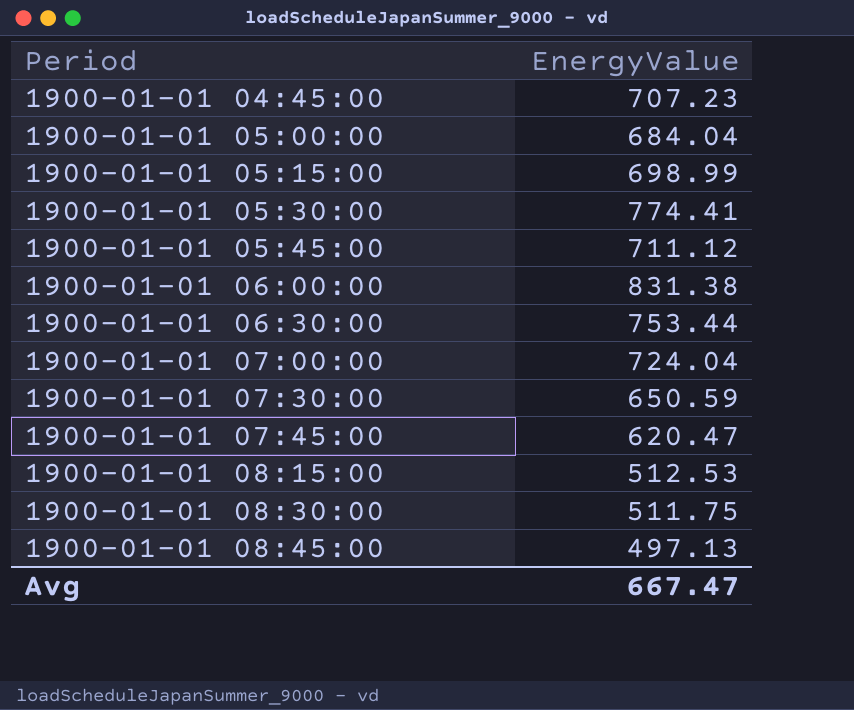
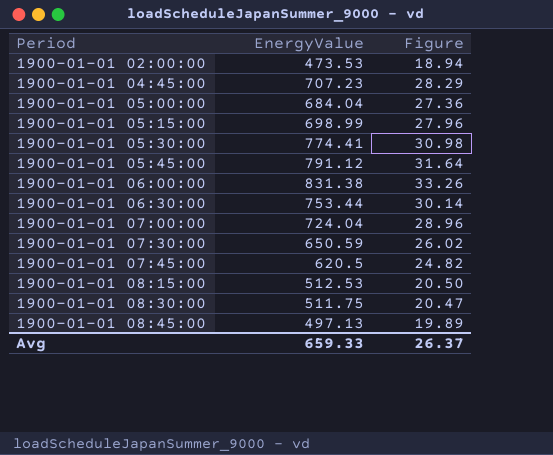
column Figure | formula: none -> [EnergyValue] * 0.04
row 1900-01-01 02:00:00: none -> 473.53 | 18.94
1900-01-01 05:45:00 | EnergyValue: 711.12 -> 791.12
1900-01-01 07:45:00 | EnergyValue: 620.47 -> 620.5
Avg | EnergyValue: 667.47 -> 659.33

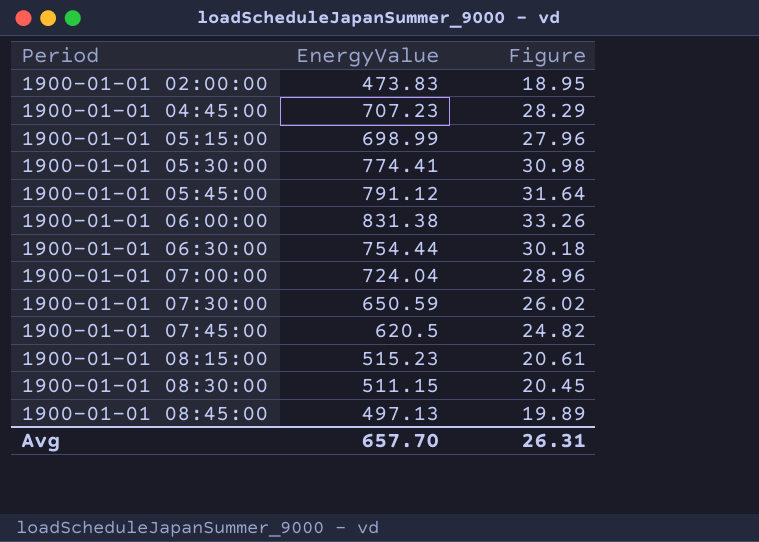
row 1900-01-01 05:00:00: 684.04 | 27.36 -> none
1900-01-01 02:00:00 | EnergyValue: 473.53 -> 473.83
1900-01-01 02:00:00 | Figure: 18.94 -> 18.95
1900-01-01 06:30:00 | EnergyValue: 753.44 -> 754.44
1900-01-01 06:30:00 | Figure: 30.14 -> 30.18
1900-01-01 08:15:00 | EnergyValue: 512.53 -> 515.23
1900-01-01 08:15:00 | Figure: 20.50 -> 20.61
1900-01-01 08:30:00 | EnergyValue: 511.75 -> 511.15
1900-01-01 08:30:00 | Figure: 20.47 -> 20.45
Avg | EnergyValue: 659.33 -> 657.70
Avg | Figure: 26.37 -> 26.31

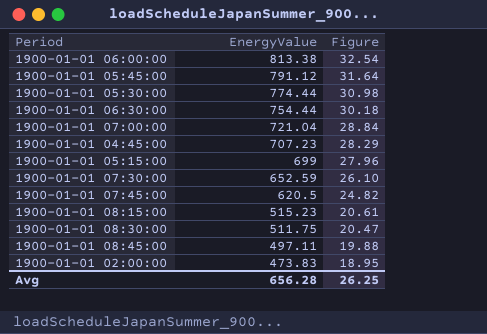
row order: Period ascending -> EnergyValue descending
1900-01-01 06:00:00 | EnergyValue: 831.38 -> 813.38
1900-01-01 06:00:00 | Figure: 33.26 -> 32.54
1900-01-01 05:30:00 | EnergyValue: 774.41 -> 774.44
1900-01-01 07:00:00 | EnergyValue: 724.04 -> 721.04
1900-01-01 07:00:00 | Figure: 28.96 -> 28.84
1900-01-01 05:15:00 | EnergyValue: 698.99 -> 699
1900-01-01 07:30:00 | EnergyValue: 650.59 -> 652.59
1900-01-01 07:30:00 | Figure: 26.02 -> 26.10
1900-01-01 08:30:00 | EnergyValue: 511.15 -> 511.75
1900-01-01 08:30:00 | Figure: 20.45 -> 20.47
1900-01-01 08:45:00 | EnergyValue: 497.13 -> 497.11
1900-01-01 08:45:00 | Figure: 19.89 -> 19.88
Avg | EnergyValue: 657.70 -> 656.28
Avg | Figure: 26.31 -> 26.25

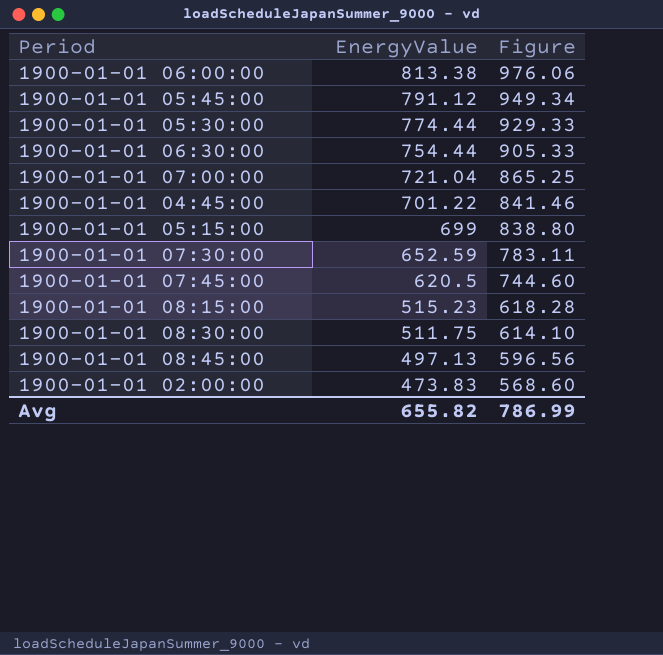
column Figure | formula: [EnergyValue] * 0.04 -> [EnergyValue] * 1.2
1900-01-01 04:45:00 | EnergyValue: 707.23 -> 701.22
1900-01-01 08:45:00 | EnergyValue: 497.11 -> 497.13
Avg | EnergyValue: 656.28 -> 655.82
Avg | Figure: 26.25 -> 786.99

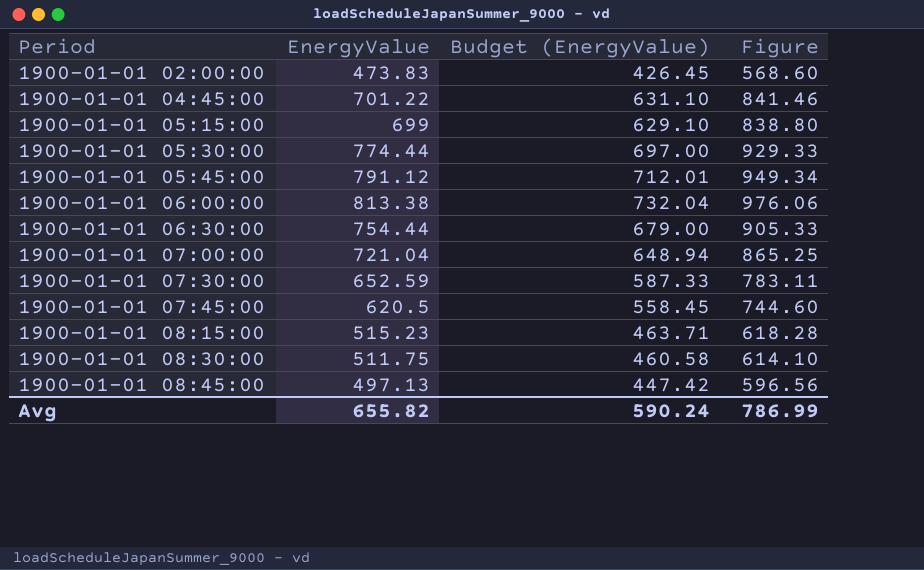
row order: EnergyValue descending -> Period ascending
column Budget (EnergyValue) | formula: none -> [EnergyValue] * 0.9

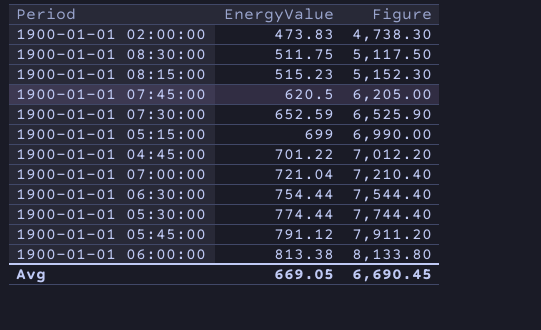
row order: Period ascending -> EnergyValue ascending
column Budget (EnergyValue) | formula: [EnergyValue] * 0.9 -> none
column Figure | formula: [EnergyValue] * 1.2 -> [EnergyValue] * 10
row 1900-01-01 08:45:00: 497.13 | 447.42 | 596.56 -> none
Avg | EnergyValue: 655.82 -> 669.05
Avg | Figure: 786.99 -> 6,690.45

